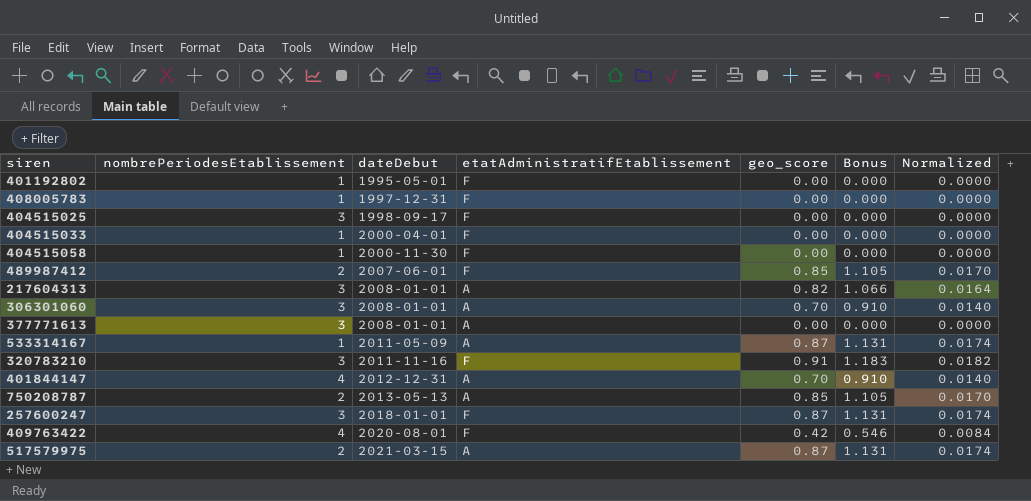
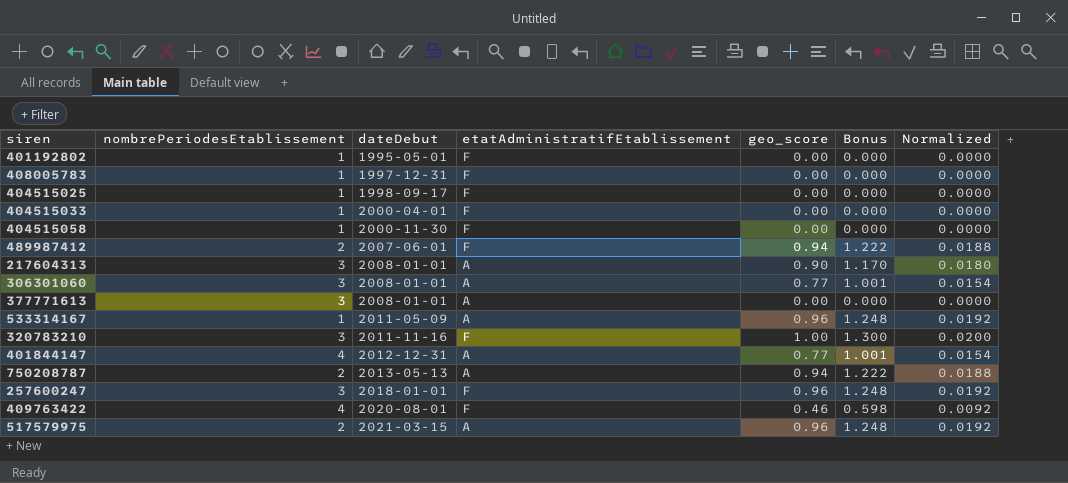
404515025 | nombrePeriodesEtablissement: 3 -> 1
489987412 | geo_score: 0.85 -> 0.94
489987412 | Bonus: 1.105 -> 1.222
489987412 | Normalized: 0.0170 -> 0.0188
217604313 | geo_score: 0.82 -> 0.90
217604313 | Bonus: 1.066 -> 1.170
217604313 | Normalized: 0.0164 -> 0.0180
306301060 | geo_score: 0.70 -> 0.77
306301060 | Bonus: 0.910 -> 1.001
306301060 | Normalized: 0.0140 -> 0.0154
533314167 | geo_score: 0.87 -> 0.96
533314167 | Bonus: 1.131 -> 1.248
533314167 | Normalized: 0.0174 -> 0.0192
320783210 | geo_score: 0.91 -> 1.00
320783210 | Bonus: 1.183 -> 1.300
320783210 | Normalized: 0.0182 -> 0.0200
401844147 | geo_score: 0.70 -> 0.77
401844147 | Bonus: 0.910 -> 1.001
401844147 | Normalized: 0.0140 -> 0.0154
750208787 | geo_score: 0.85 -> 0.94
750208787 | Bonus: 1.105 -> 1.222
750208787 | Normalized: 0.0170 -> 0.0188
257600247 | geo_score: 0.87 -> 0.96
257600247 | Bonus: 1.131 -> 1.248
257600247 | Normalized: 0.0174 -> 0.0192
409763422 | geo_score: 0.42 -> 0.46
409763422 | Bonus: 0.546 -> 0.598
409763422 | Normalized: 0.0084 -> 0.0092
517579975 | geo_score: 0.87 -> 0.96
517579975 | Bonus: 1.131 -> 1.248
517579975 | Normalized: 0.0174 -> 0.0192

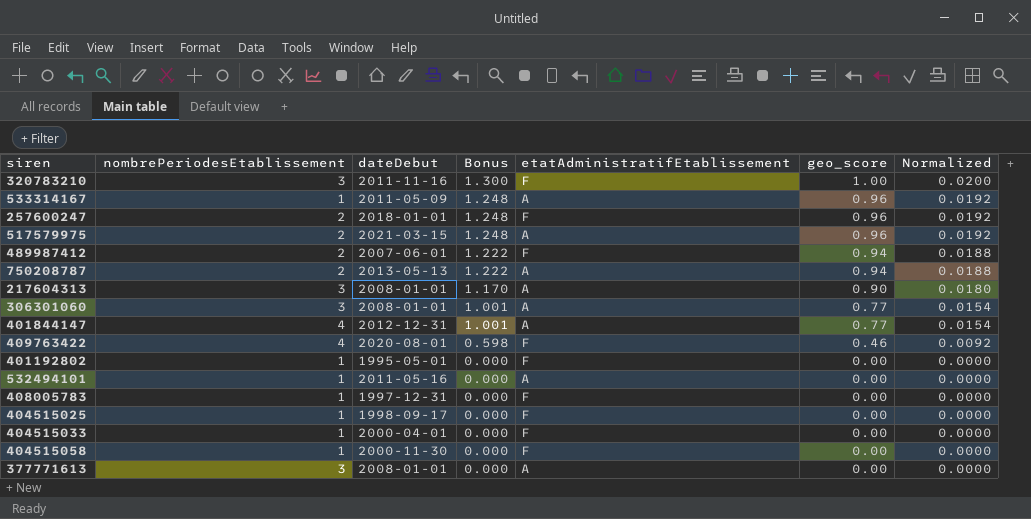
row order: dateDebut ascending -> Bonus descending
column Bonus | position: 6 -> 4
257600247 | nombrePeriodesEtablissement: 3 -> 2
row 532494101: none -> 1 | 2011-05-16 | 0.000 | A | 0.00 | 0.0000

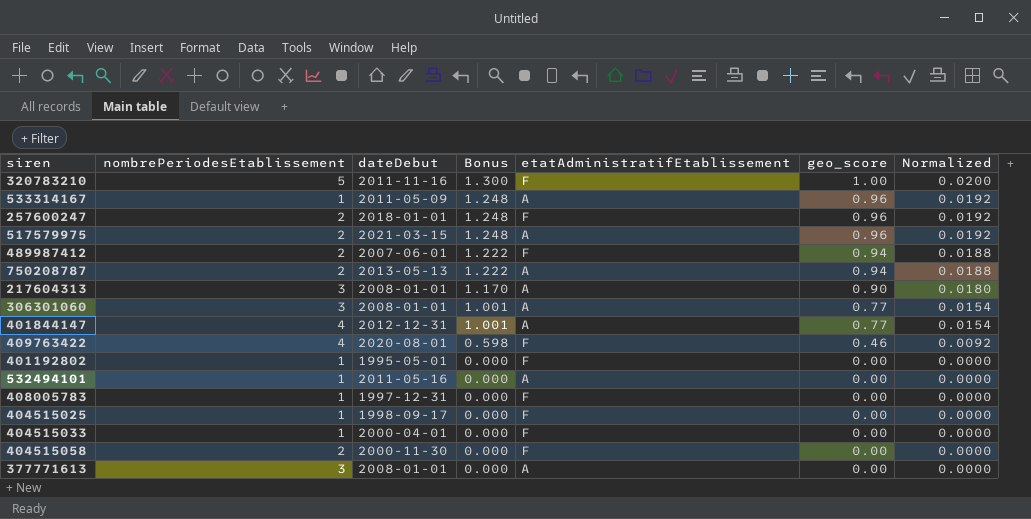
320783210 | nombrePeriodesEtablissement: 3 -> 5
404515058 | nombrePeriodesEtablissement: 1 -> 2

